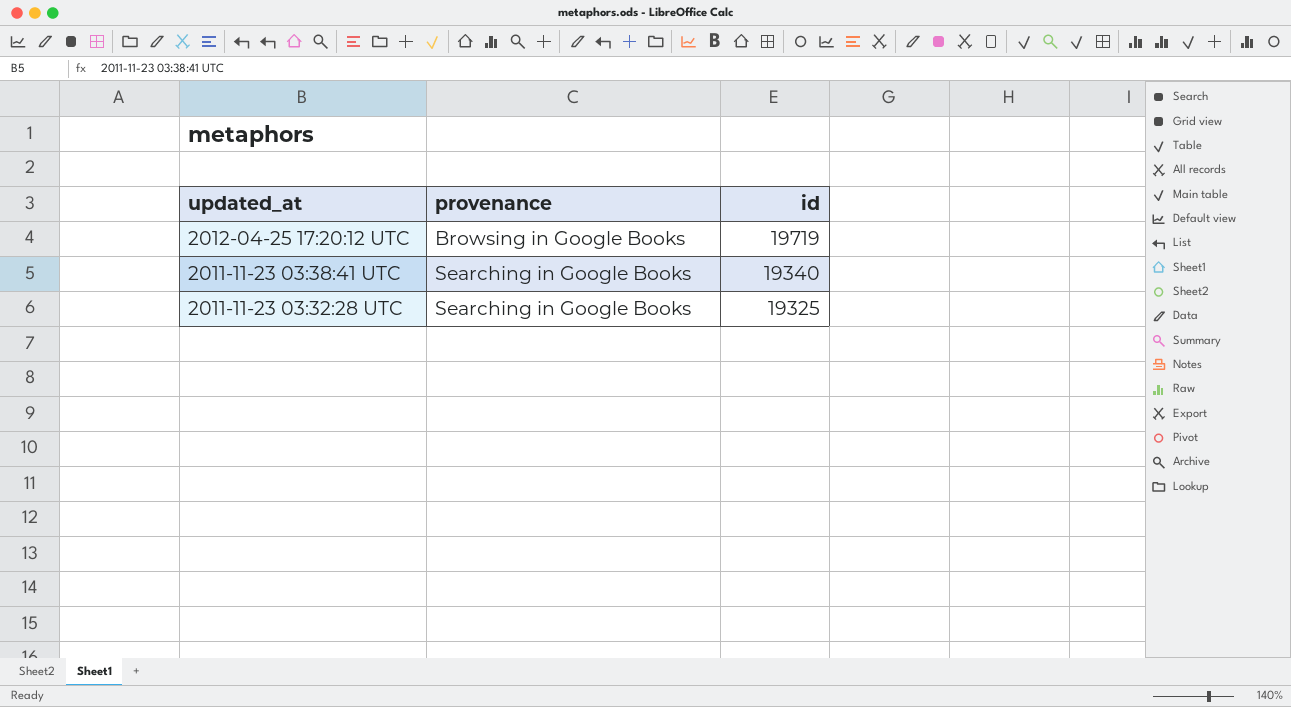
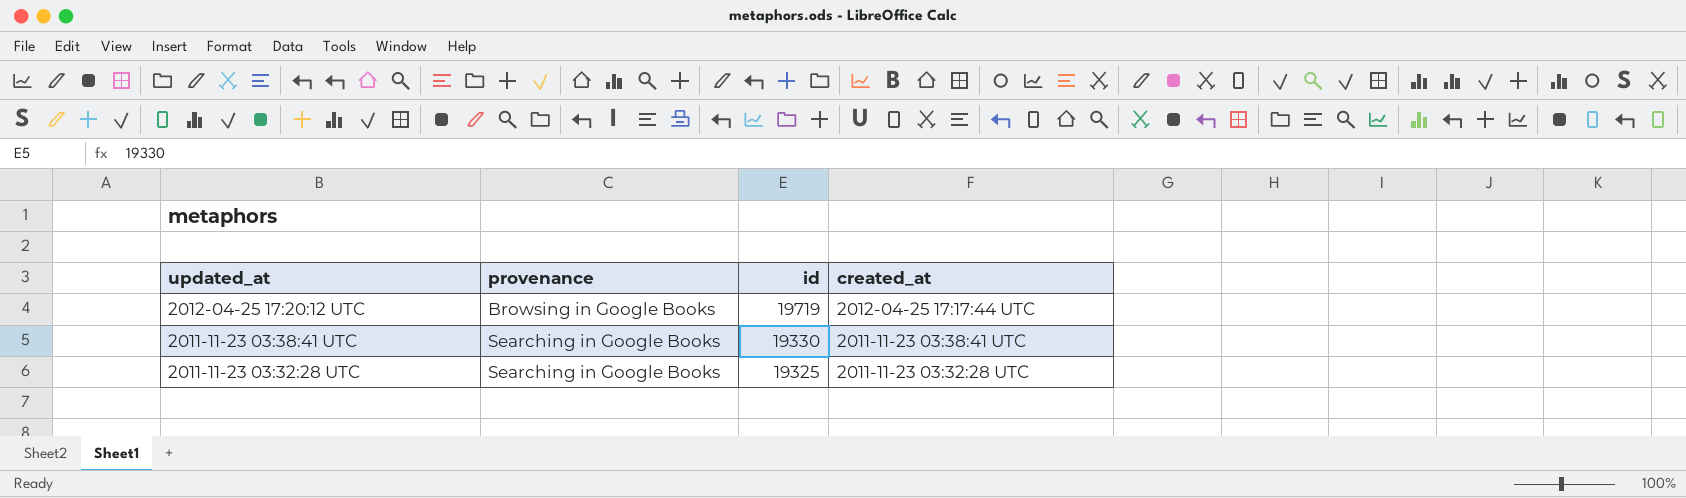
column created_at | position: none -> 4
2011-11-23 03:38:41 UTC | id: 19340 -> 19330

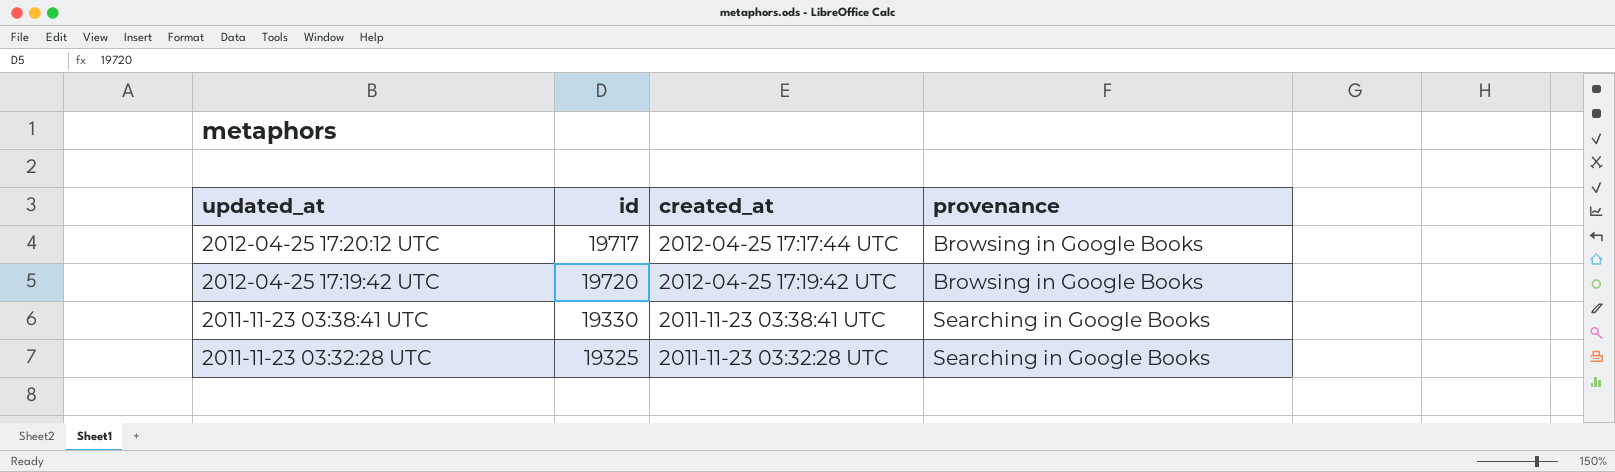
column provenance | position: 2 -> 4
2012-04-25 17:20:12 UTC | id: 19719 -> 19717
row 2012-04-25 17:19:42 UTC: none -> 19720 | 2012-04-25 17:19:42 UTC | Browsing in Google Books

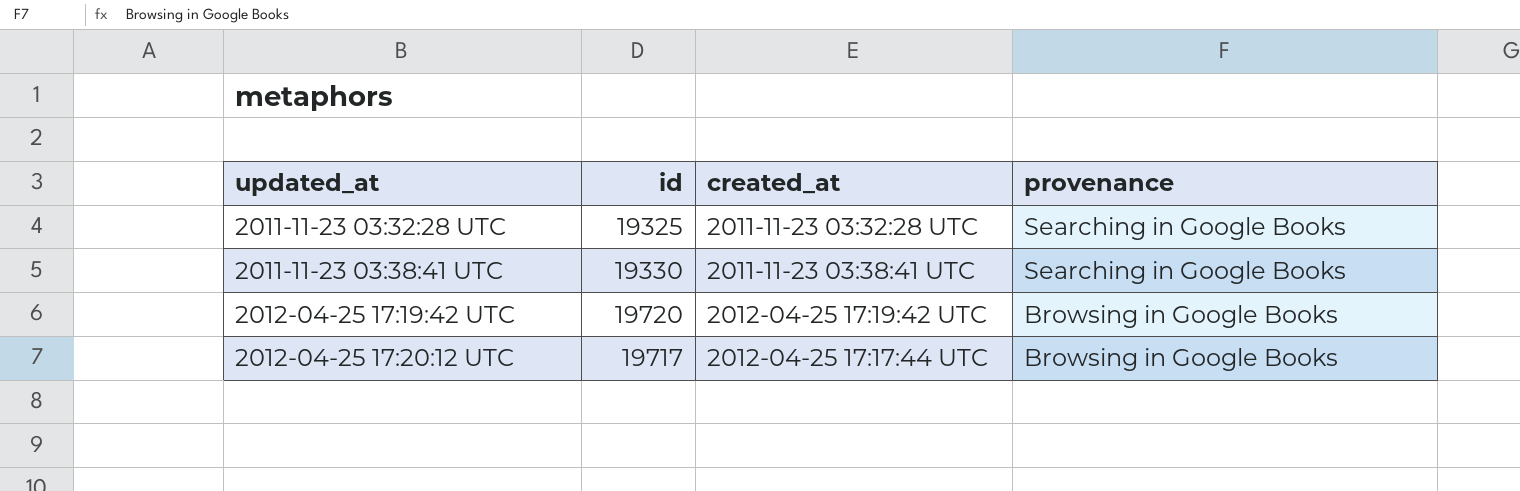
row order: updated_at descending -> updated_at ascending

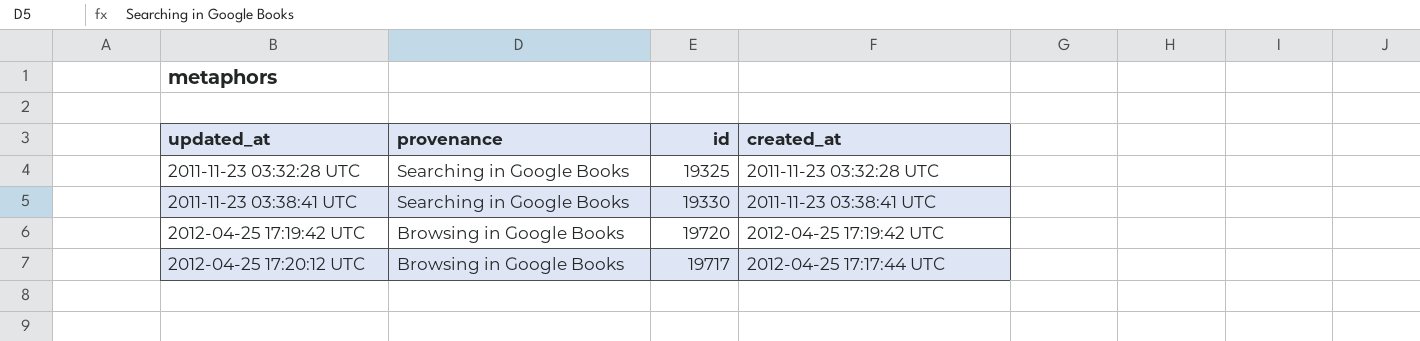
column provenance | position: 4 -> 2

